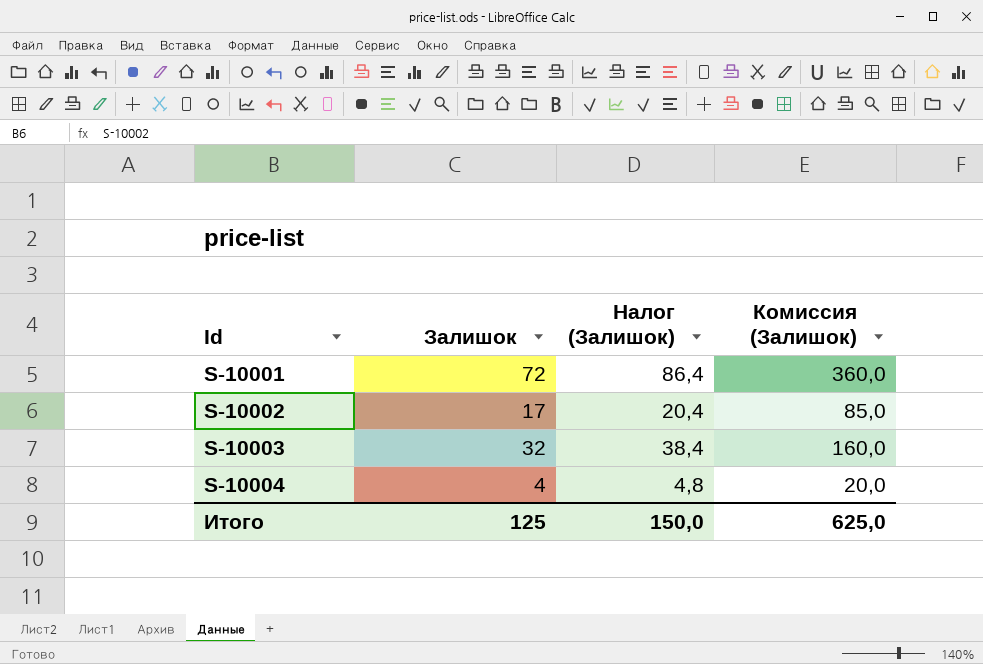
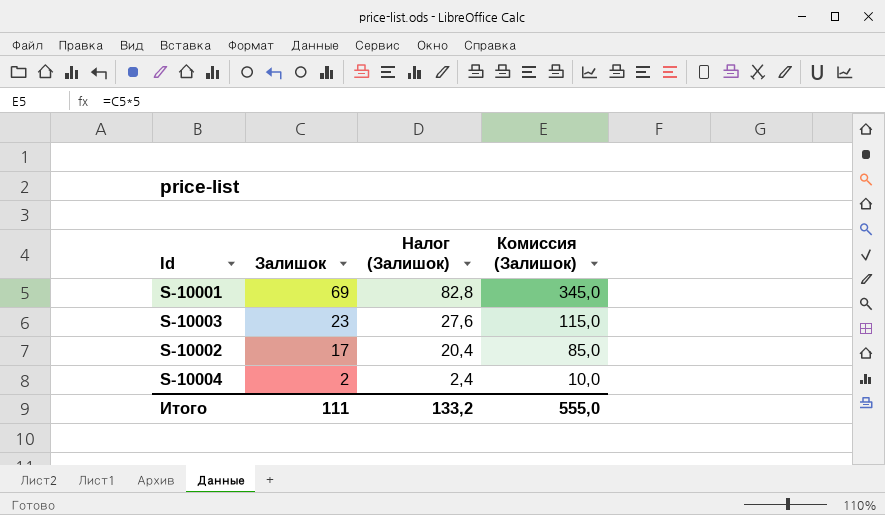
row order: Id ascending -> Залишок descending
S-10001 | Залишок: 72 -> 69
S-10001 | Налог (Залишок): 86,4 -> 82,8
S-10001 | Комиссия (Залишок): 360,0 -> 345,0
S-10003 | Залишок: 32 -> 23
S-10003 | Налог (Залишок): 38,4 -> 27,6
S-10003 | Комиссия (Залишок): 160,0 -> 115,0
S-10004 | Залишок: 4 -> 2
S-10004 | Налог (Залишок): 4,8 -> 2,4
S-10004 | Комиссия (Залишок): 20,0 -> 10,0
Итого | Залишок: 125 -> 111
Итого | Налог (Залишок): 150,0 -> 133,2
Итого | Комиссия (Залишок): 625,0 -> 555,0

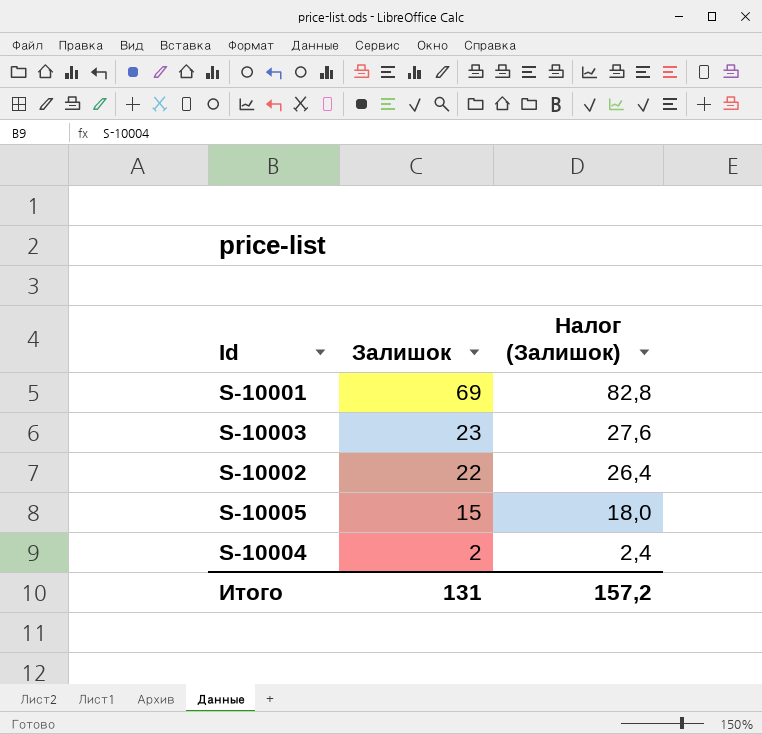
column Комиссия (Залишок) | formula: [Залишок] * 5 -> none
S-10002 | Залишок: 17 -> 22
S-10002 | Налог (Залишок): 20,4 -> 26,4
row S-10005: none -> 15 | 18,0
Итого | Залишок: 111 -> 131
Итого | Налог (Залишок): 133,2 -> 157,2

